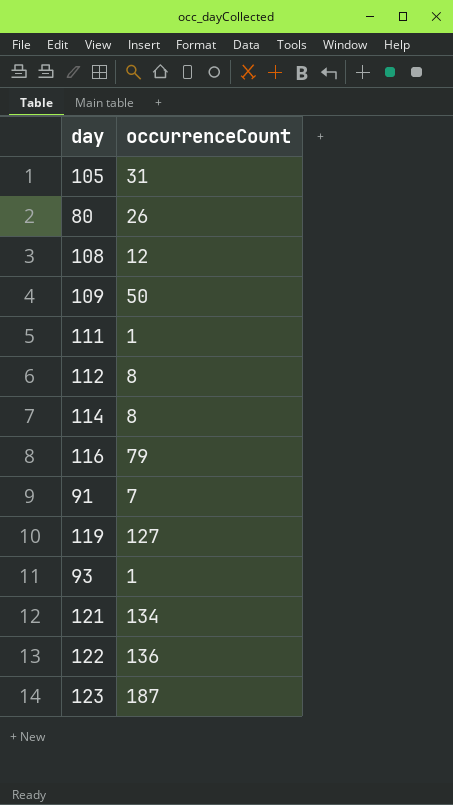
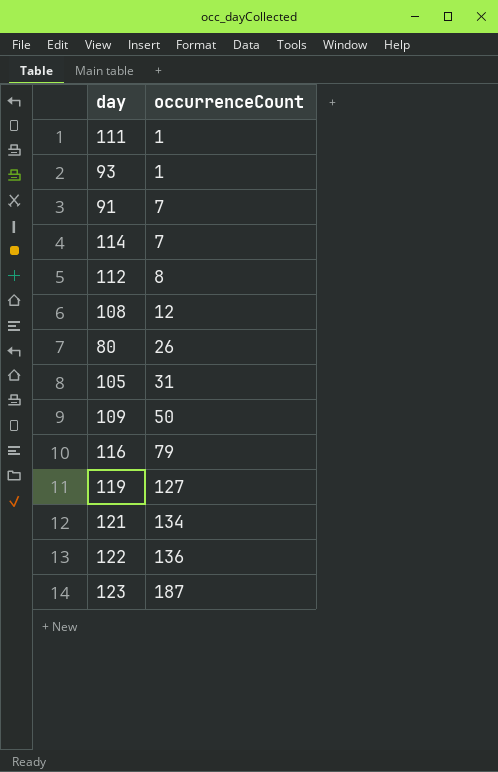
row order: none -> occurrenceCount ascending
114 | occurrenceCount: 8 -> 7

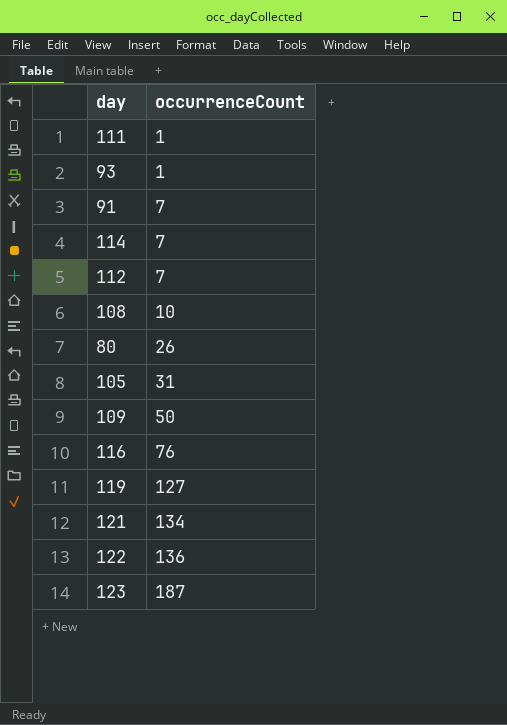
112 | occurrenceCount: 8 -> 7
108 | occurrenceCount: 12 -> 10
116 | occurrenceCount: 79 -> 76

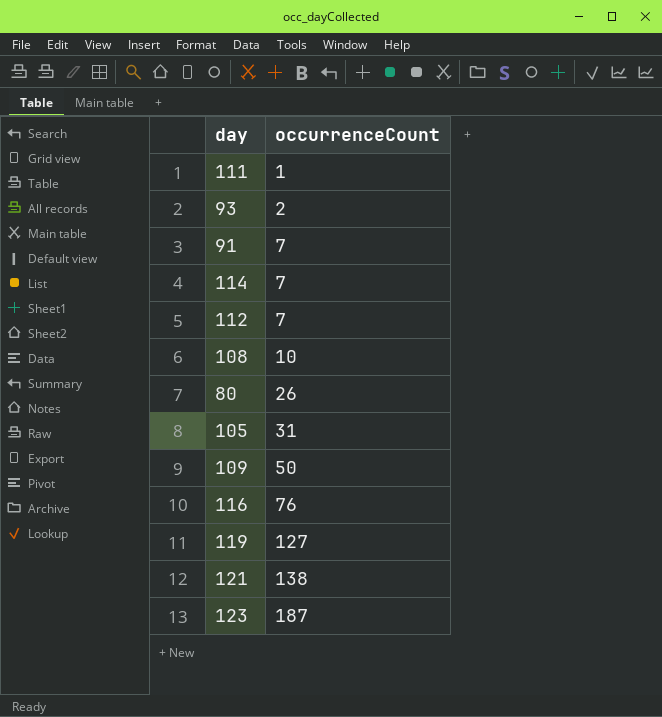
row 122: 136 -> none
93 | occurrenceCount: 1 -> 2
121 | occurrenceCount: 134 -> 138

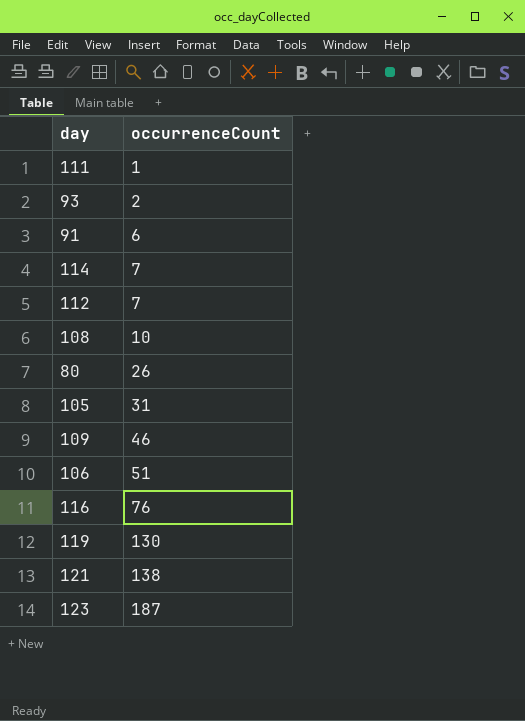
91 | occurrenceCount: 7 -> 6
109 | occurrenceCount: 50 -> 46
row 106: none -> 51
119 | occurrenceCount: 127 -> 130

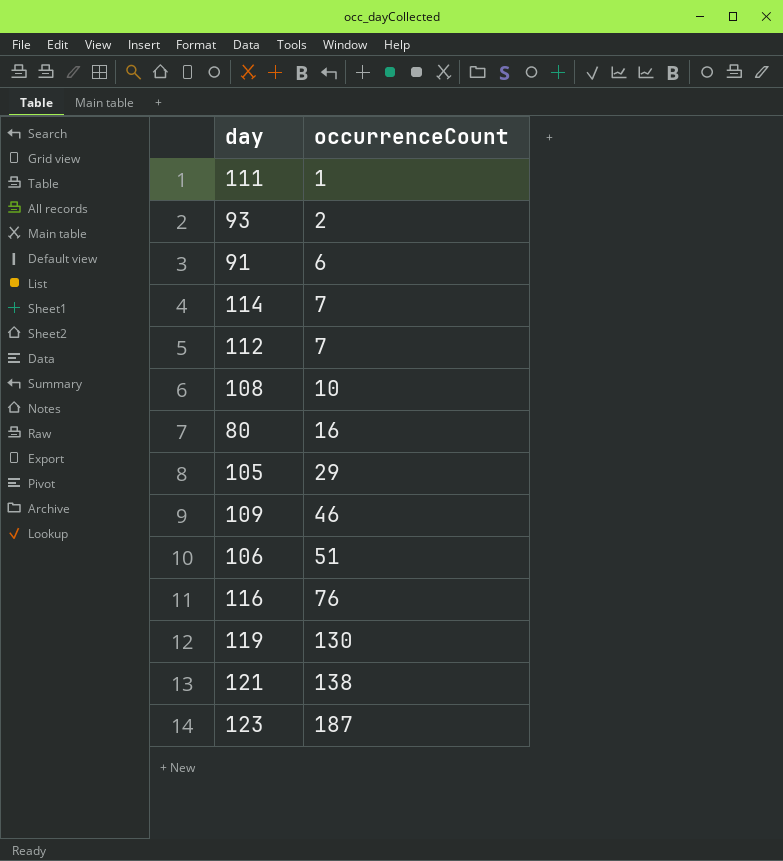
80 | occurrenceCount: 26 -> 16
105 | occurrenceCount: 31 -> 29

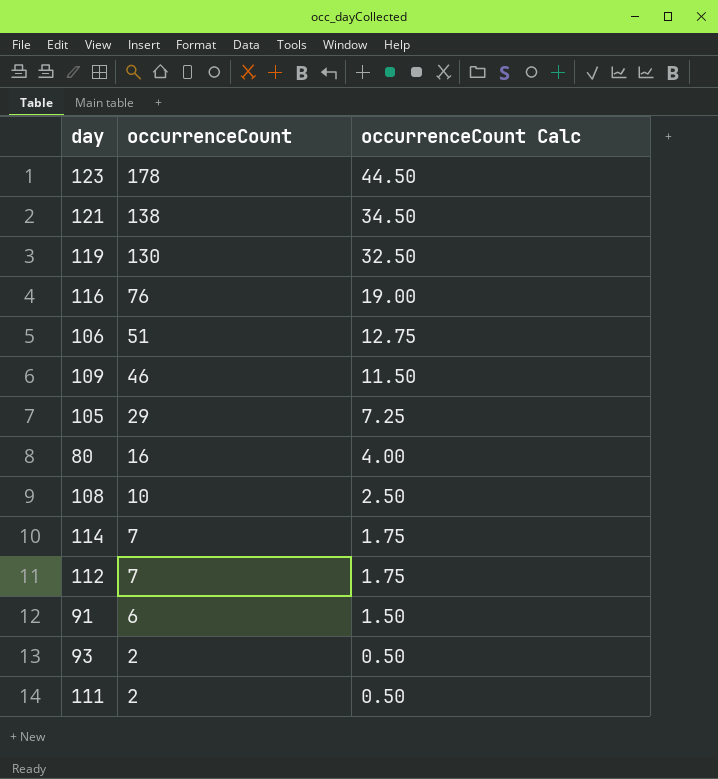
row order: occurrenceCount ascending -> occurrenceCount descending
column occurrenceCount Calc | formula: none -> [occurrenceCount] * 0.25
123 | occurrenceCount: 187 -> 178
111 | occurrenceCount: 1 -> 2

